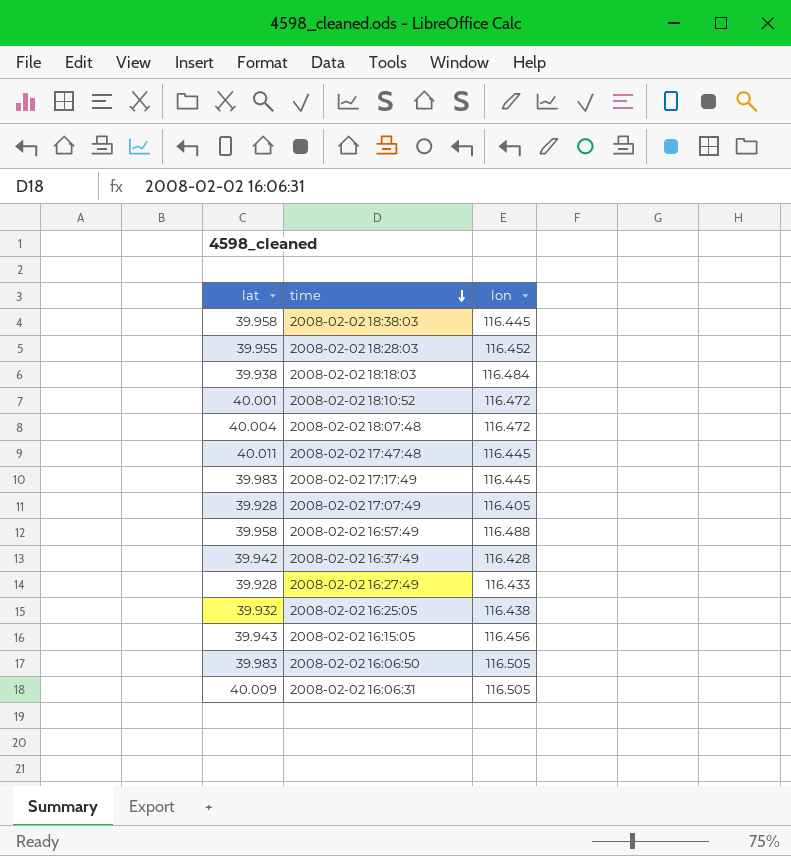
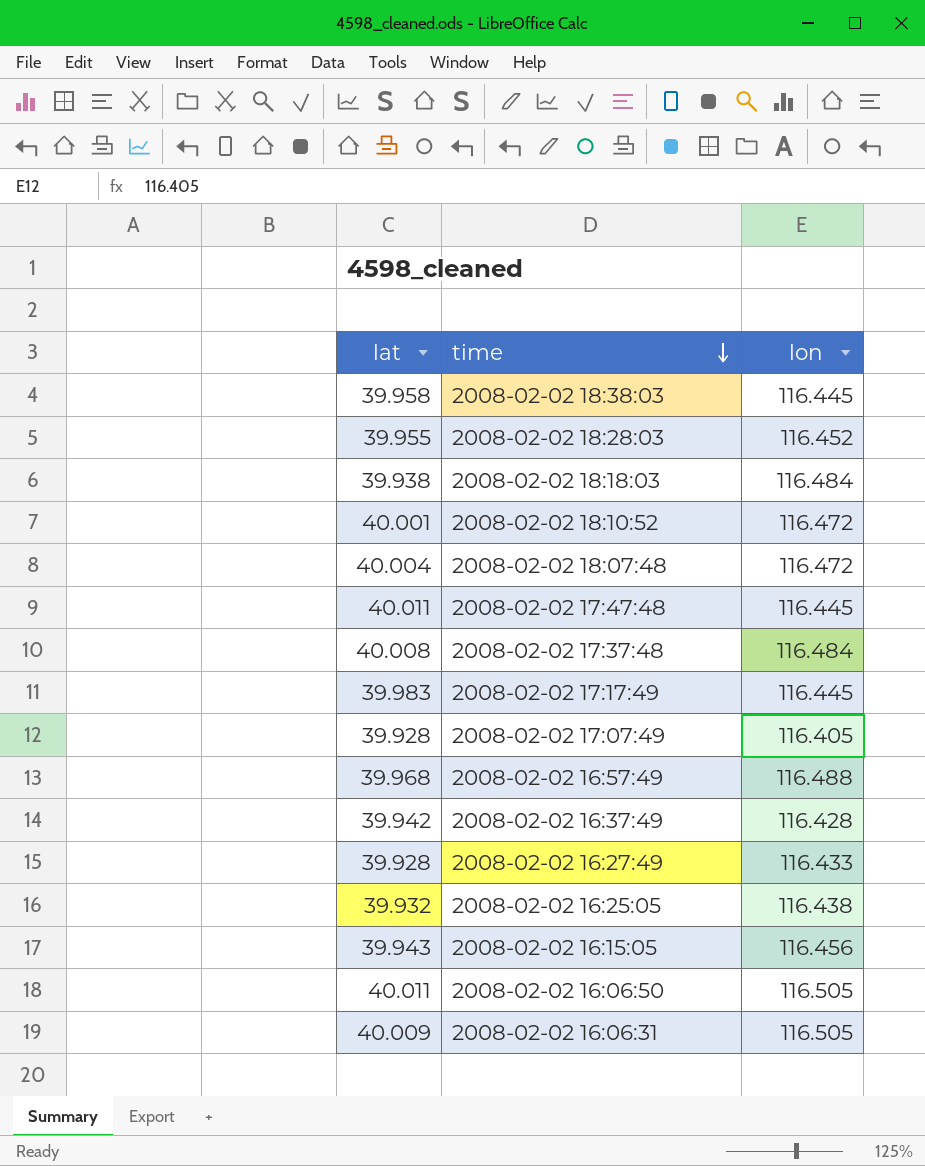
row 2008-02-02 17:37:48: none -> 40.008 | 116.484
2008-02-02 16:57:49 | lat: 39.958 -> 39.968
2008-02-02 16:06:50 | lat: 39.983 -> 40.011

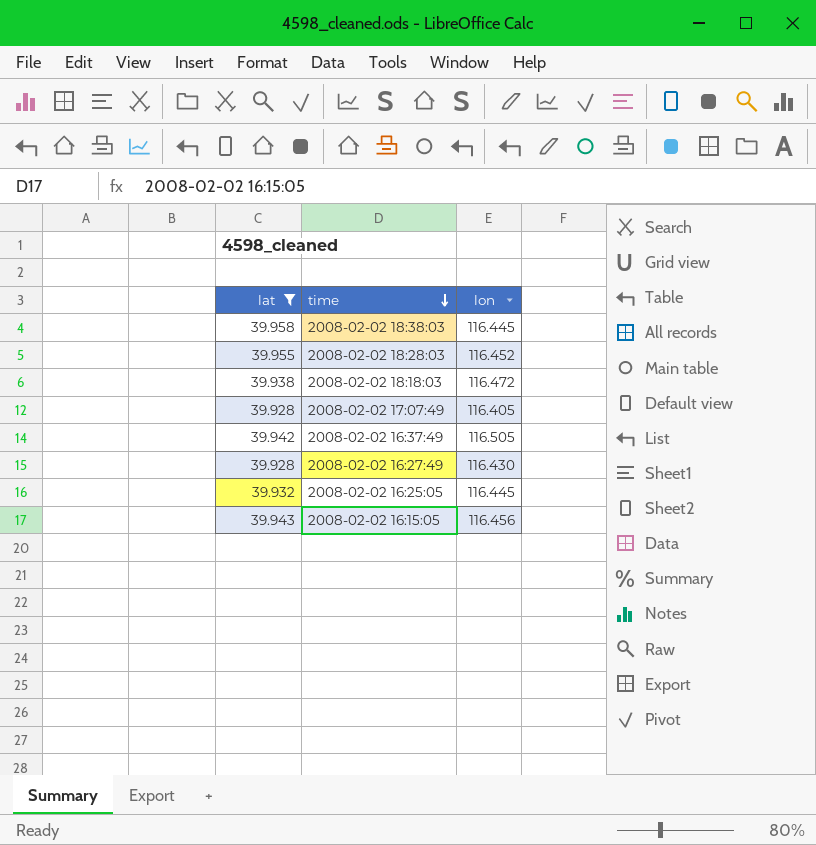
filter: none -> lat <= 39.958
2008-02-02 18:18:03 | lon: 116.484 -> 116.472
2008-02-02 16:37:49 | lon: 116.428 -> 116.505
2008-02-02 16:27:49 | lon: 116.433 -> 116.430
2008-02-02 16:25:05 | lon: 116.438 -> 116.445

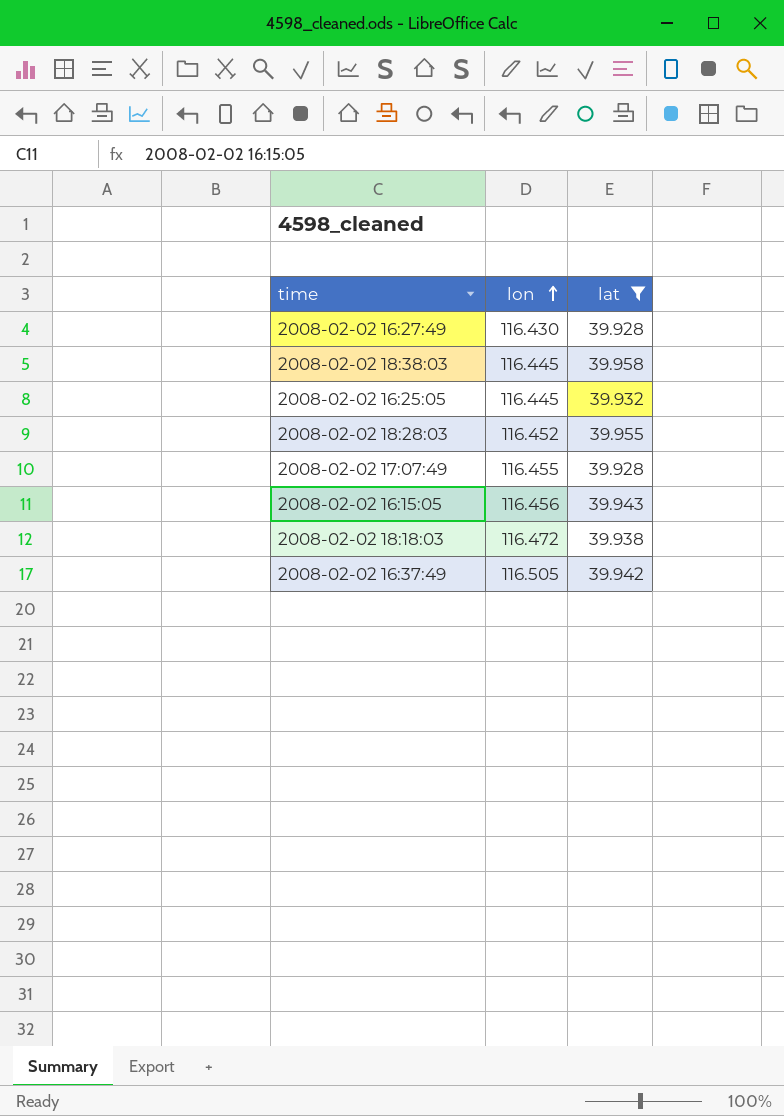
row order: time descending -> lon ascending
column lat | position: 1 -> 3
2008-02-02 17:07:49 | lon: 116.405 -> 116.455

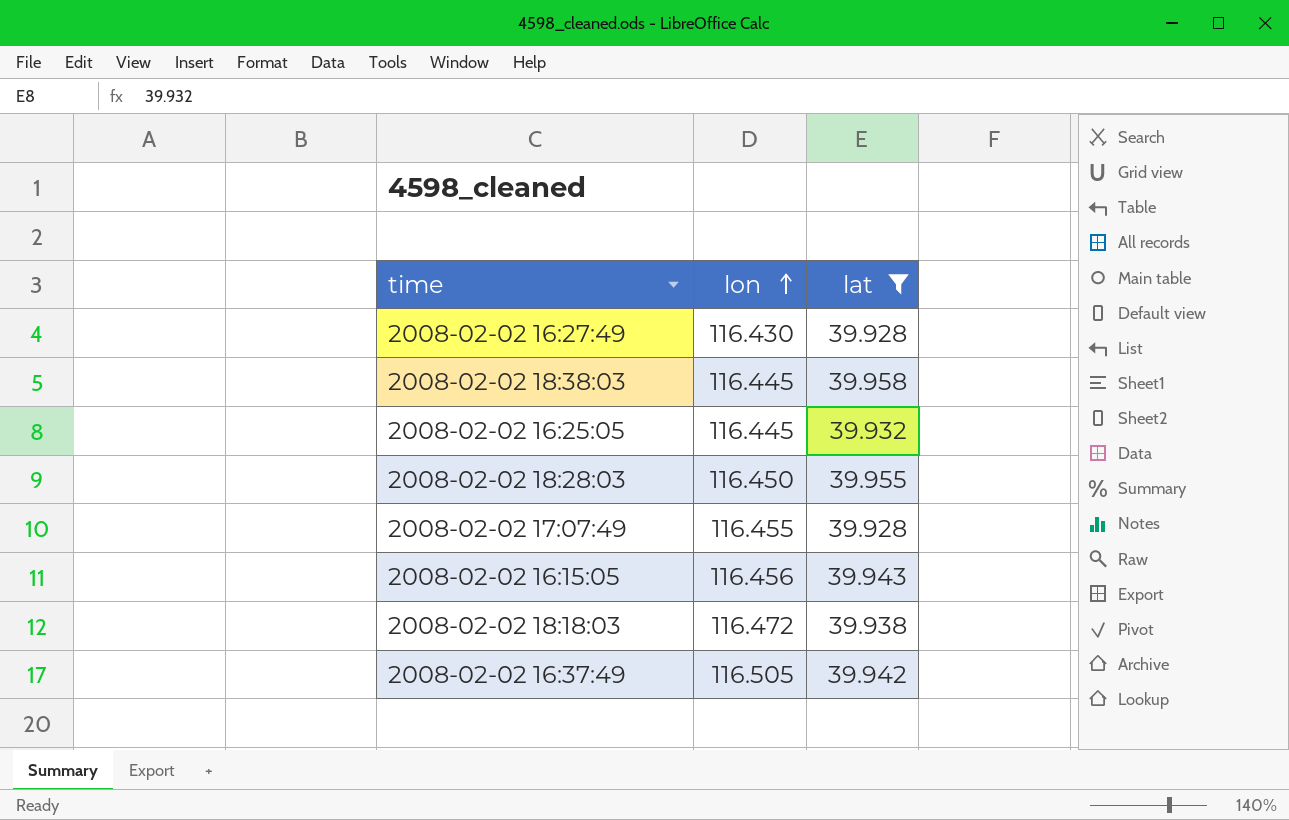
2008-02-02 18:28:03 | lon: 116.452 -> 116.450

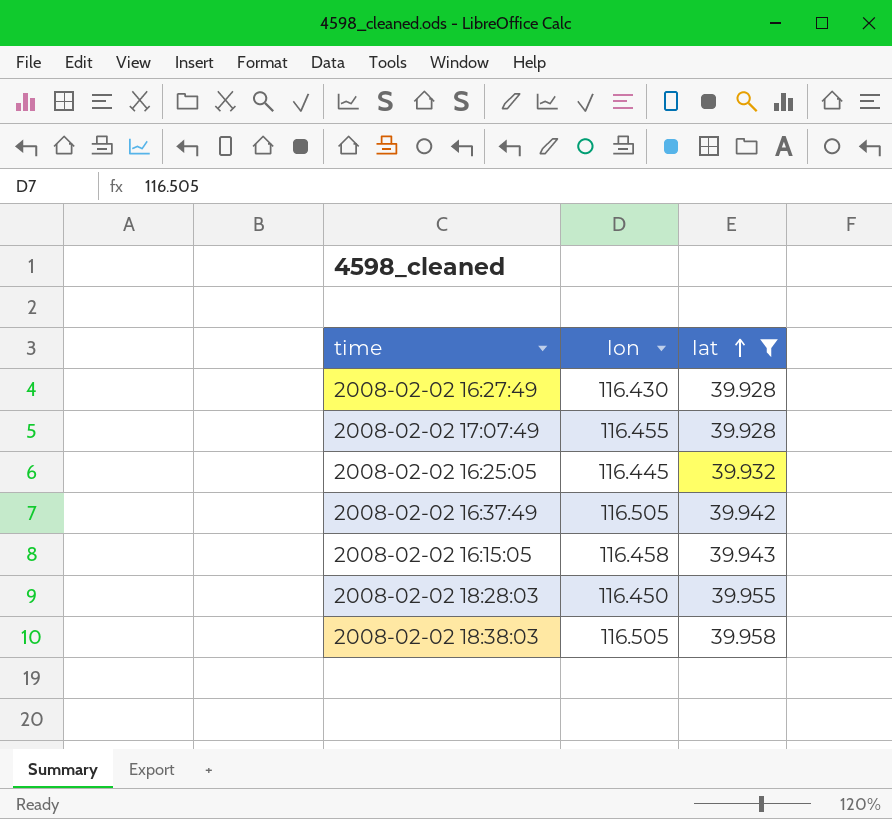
row order: lon ascending -> lat ascending
row 2008-02-02 18:18:03: 116.472 | 39.938 -> none
2008-02-02 16:15:05 | lon: 116.456 -> 116.458
2008-02-02 18:38:03 | lon: 116.445 -> 116.505

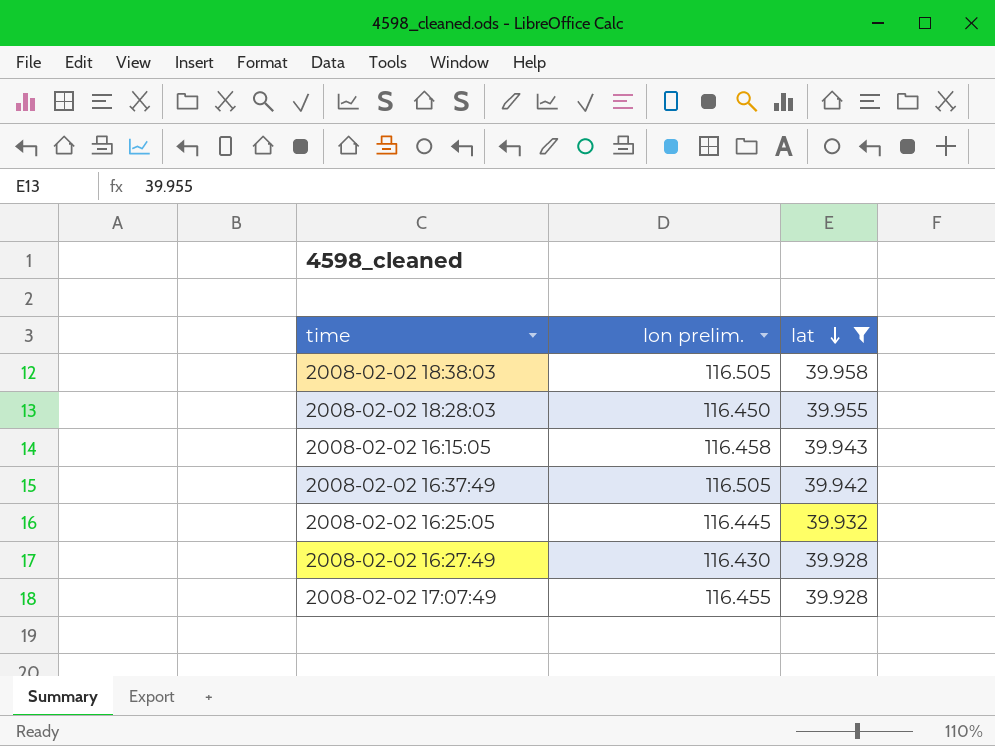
row order: lat ascending -> lat descending
column name: lon -> lon prelim.

